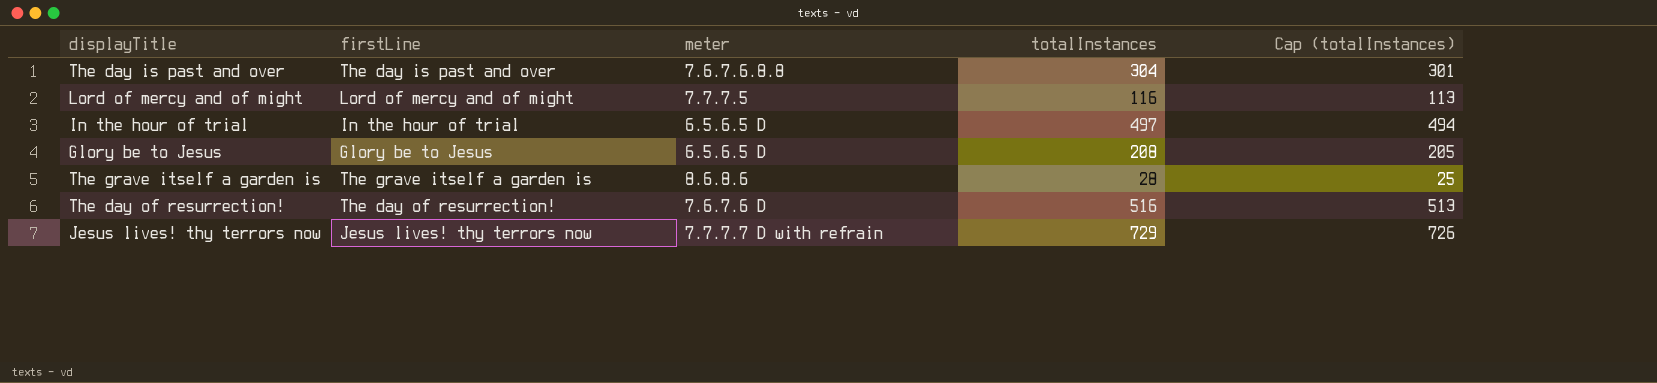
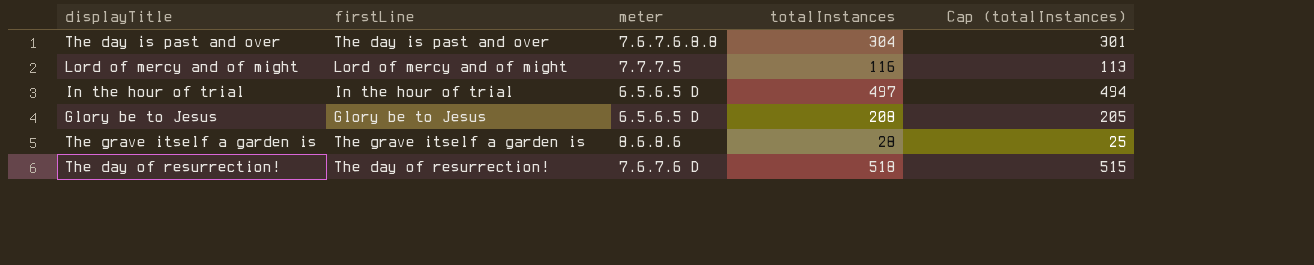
row Jesus lives! thy terrors now: Jesus lives! thy terrors now | 7.7.7.7 D with refrain | 729 | 726 -> none
The day of resurrection! | totalInstances: 516 -> 518
The day of resurrection! | Cap (totalInstances): 513 -> 515

